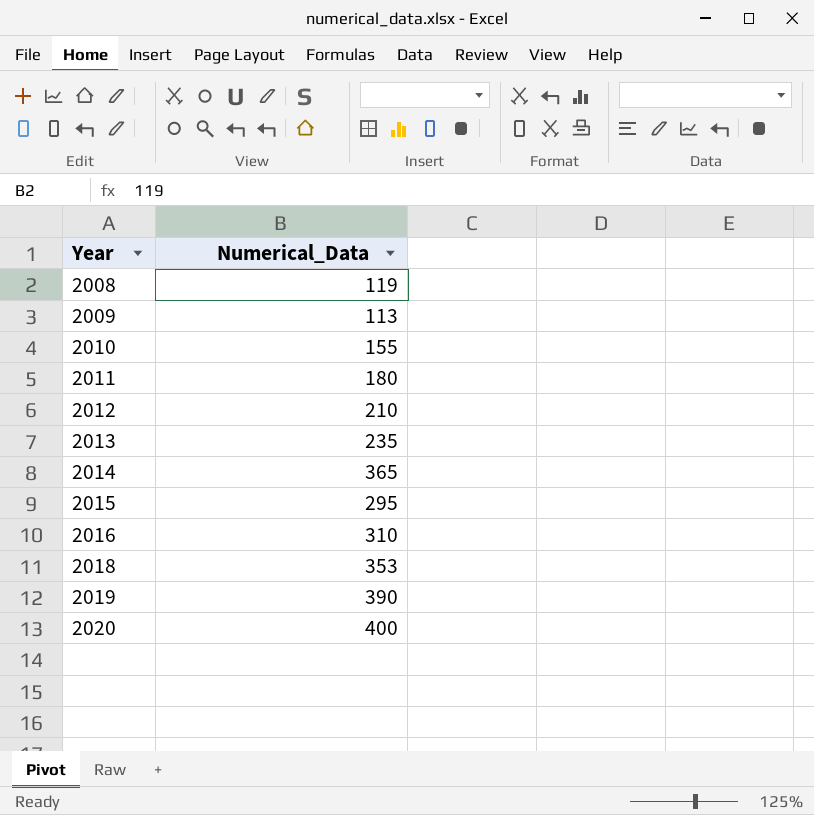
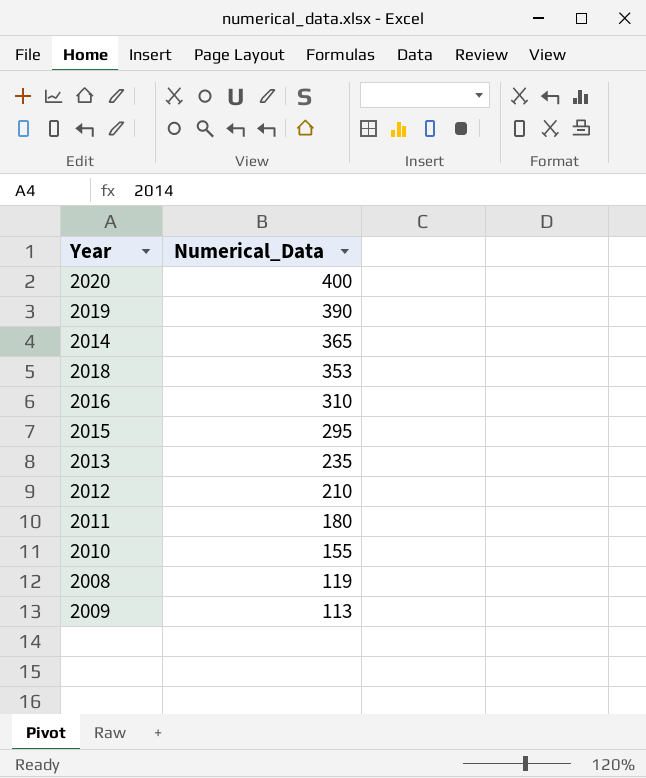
row order: Year ascending -> Numerical_Data descending

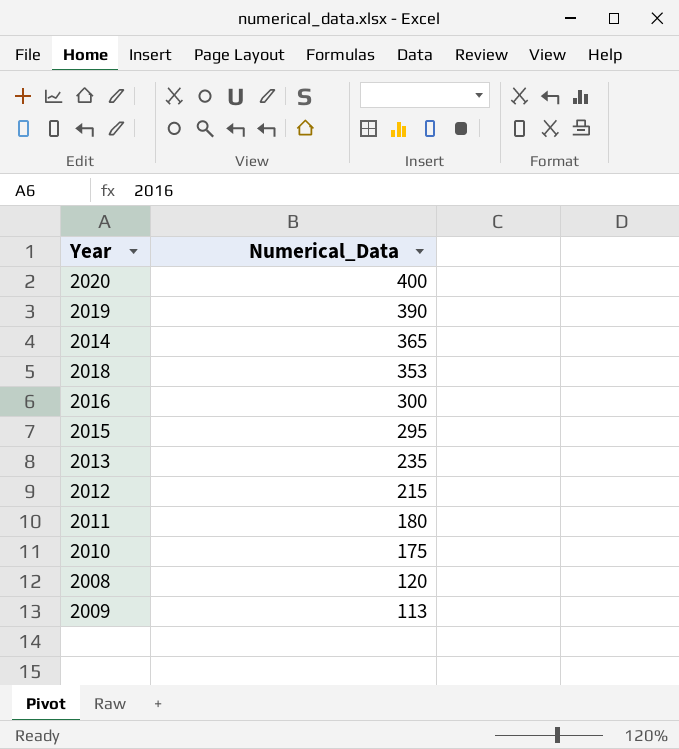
2016 | Numerical_Data: 310 -> 300
2012 | Numerical_Data: 210 -> 215
2010 | Numerical_Data: 155 -> 175
2008 | Numerical_Data: 119 -> 120

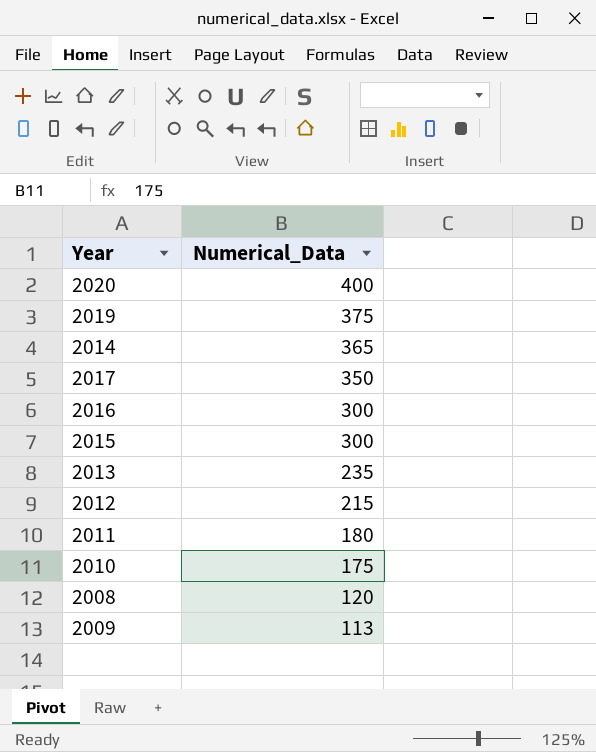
row 2018: 353 -> none
2019 | Numerical_Data: 390 -> 375
row 2017: none -> 350
2015 | Numerical_Data: 295 -> 300

